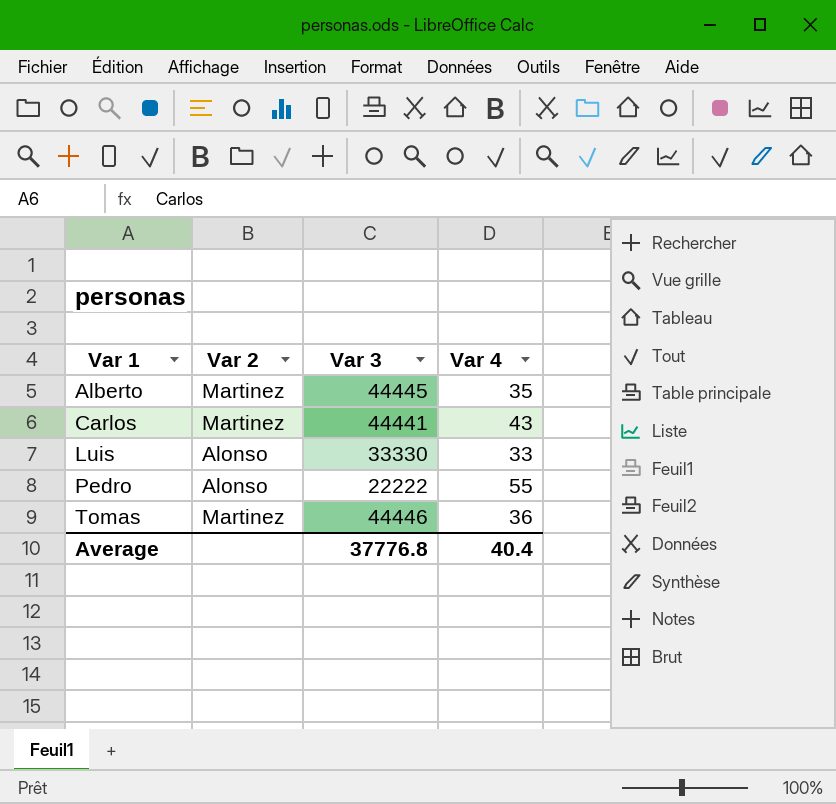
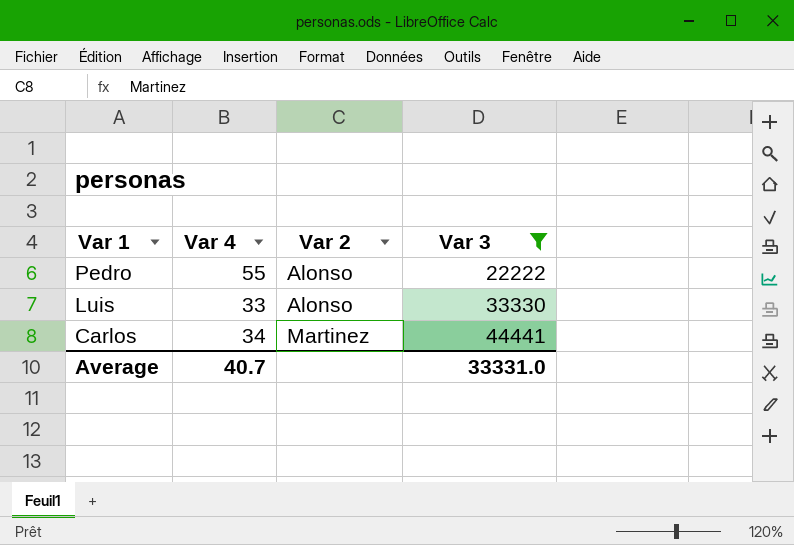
filter: none -> Var 3 <= 44441
row order: Var 1 ascending -> Var 1 descending
column Var 4 | position: 4 -> 2
Carlos | Var 4: 43 -> 34
Average | Var 4: 40.4 -> 40.7
Average | Var 3: 37776.8 -> 33331.0

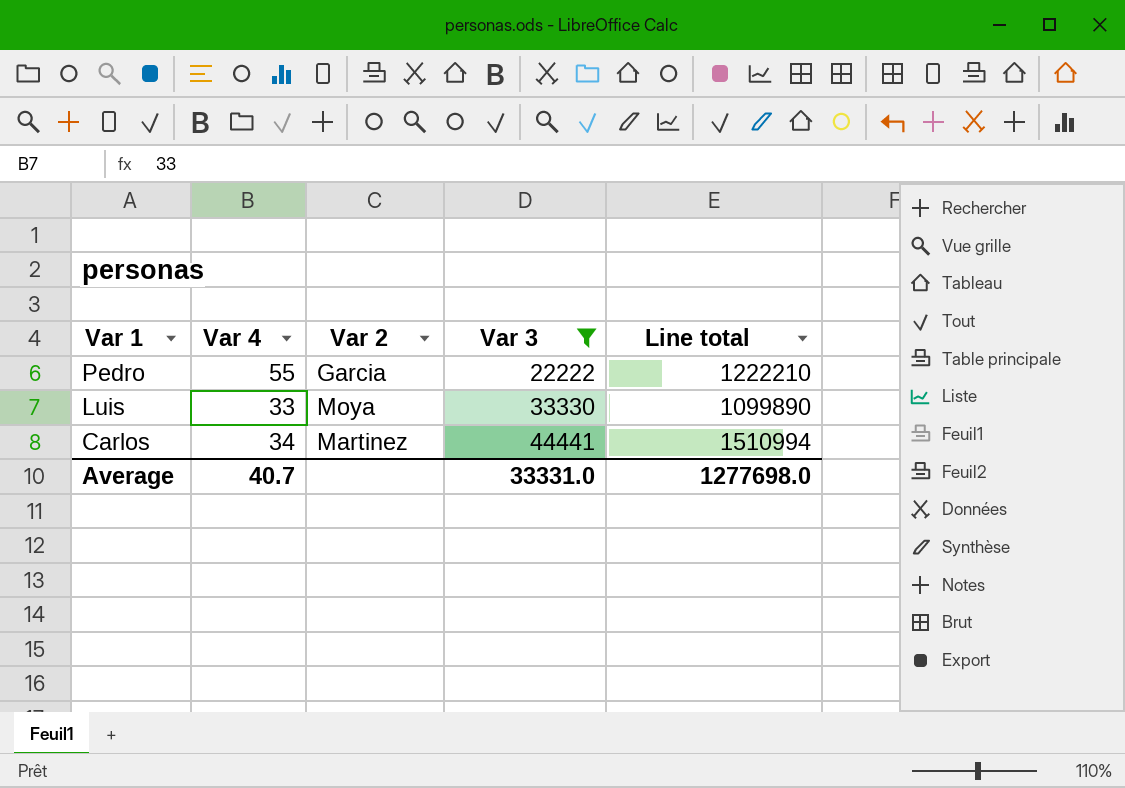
column Line total | formula: none -> [Var 4] * [Var 3]
Pedro | Var 2: Alonso -> Garcia
Luis | Var 2: Alonso -> Moya

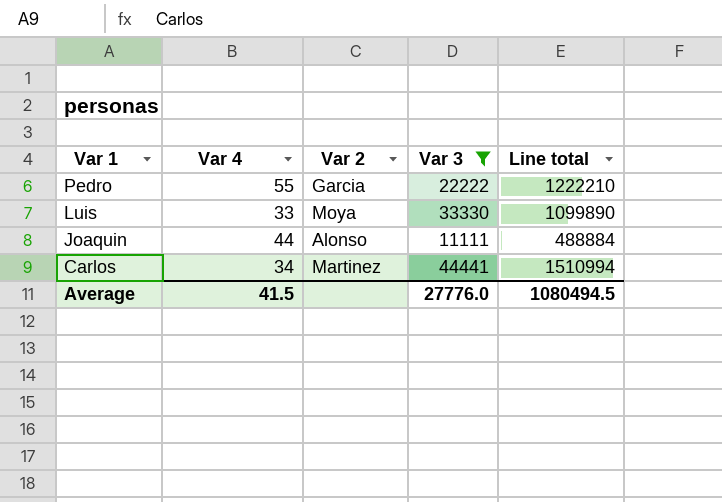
row Joaquin: none -> 44 | Alonso | 11111 | 488884
Average | Var 4: 40.7 -> 41.5
Average | Var 3: 33331.0 -> 27776.0
Average | Line total: 1277698.0 -> 1080494.5

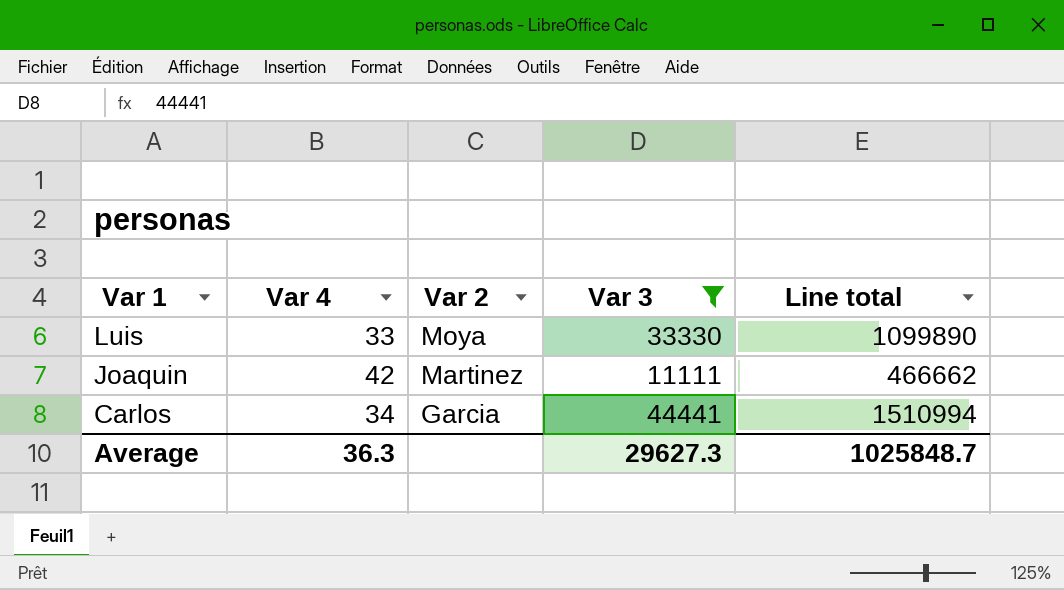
row Pedro: 55 | Garcia | 22222 | 1222210 -> none
Joaquin | Var 4: 44 -> 42
Joaquin | Var 2: Alonso -> Martinez
Joaquin | Line total: 488884 -> 466662
Carlos | Var 2: Martinez -> Garcia
Average | Var 4: 41.5 -> 36.3
Average | Var 3: 27776.0 -> 29627.3
Average | Line total: 1080494.5 -> 1025848.7

